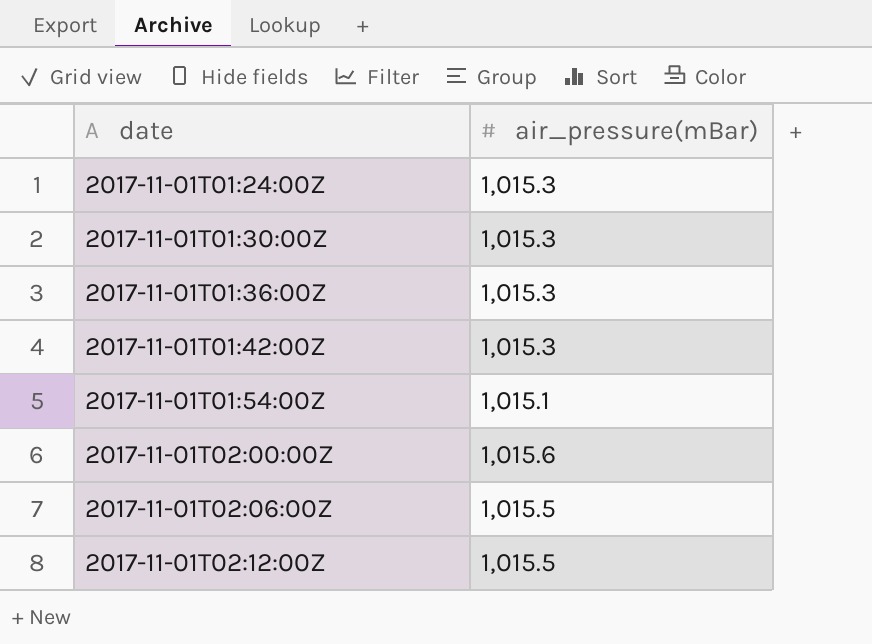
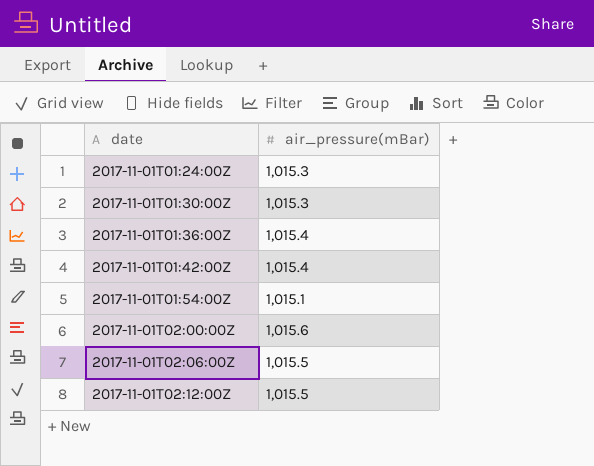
2017-11-01T01:36:00Z | air_pressure(mBar): 1,015.3 -> 1,015.4
2017-11-01T01:42:00Z | air_pressure(mBar): 1,015.3 -> 1,015.4

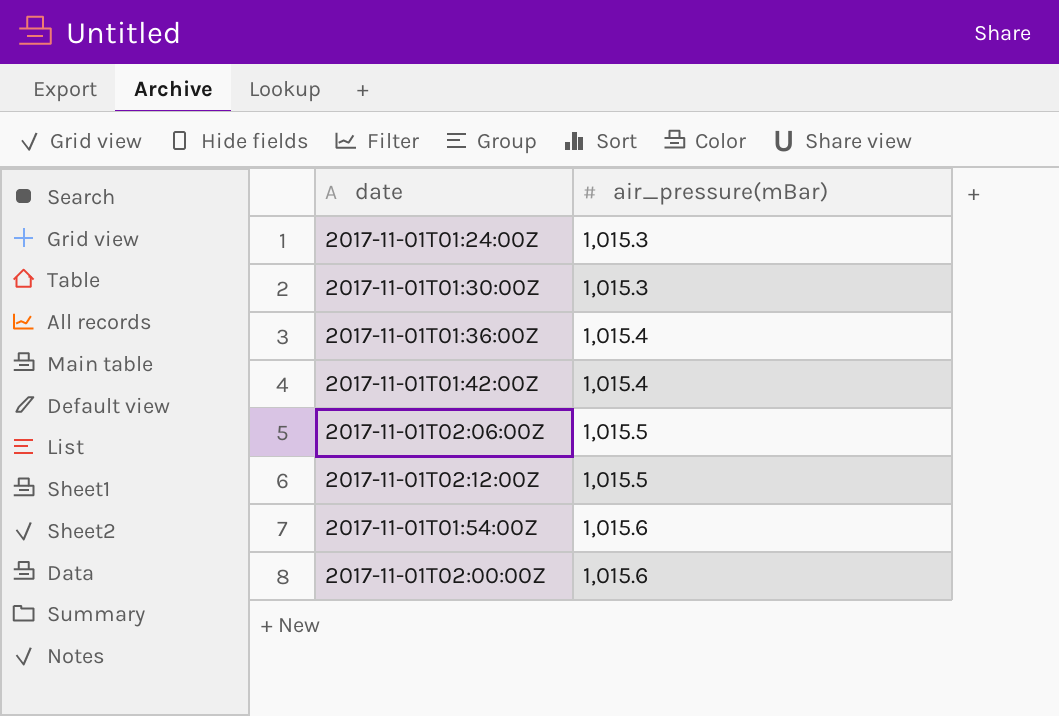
row order: date ascending -> air_pressure(mBar) ascending
2017-11-01T01:54:00Z | air_pressure(mBar): 1,015.1 -> 1,015.6

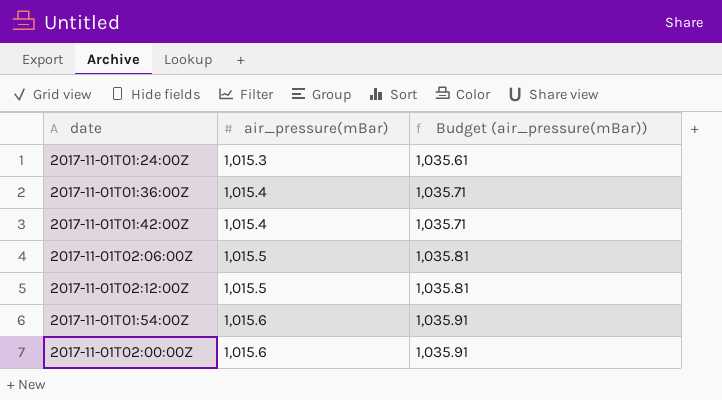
column Budget (air_pressure(mBar)) | formula: none -> [air_pressure(mBar)] * 1.02
row 2017-11-01T01:30:00Z: 1,015.3 -> none

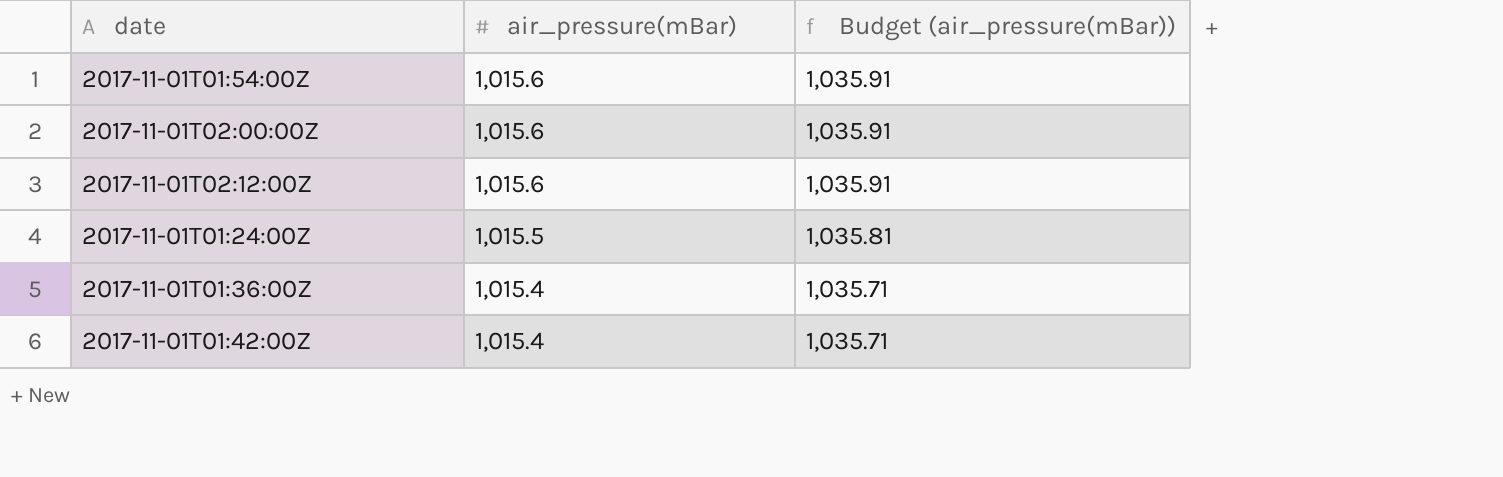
row order: air_pressure(mBar) ascending -> air_pressure(mBar) descending
row 2017-11-01T02:06:00Z: 1,015.5 | 1,035.81 -> none
2017-11-01T02:12:00Z | air_pressure(mBar): 1,015.5 -> 1,015.6
2017-11-01T02:12:00Z | Budget (air_pressure(mBar)): 1,035.81 -> 1,035.91
2017-11-01T01:24:00Z | air_pressure(mBar): 1,015.3 -> 1,015.5
2017-11-01T01:24:00Z | Budget (air_pressure(mBar)): 1,035.61 -> 1,035.81

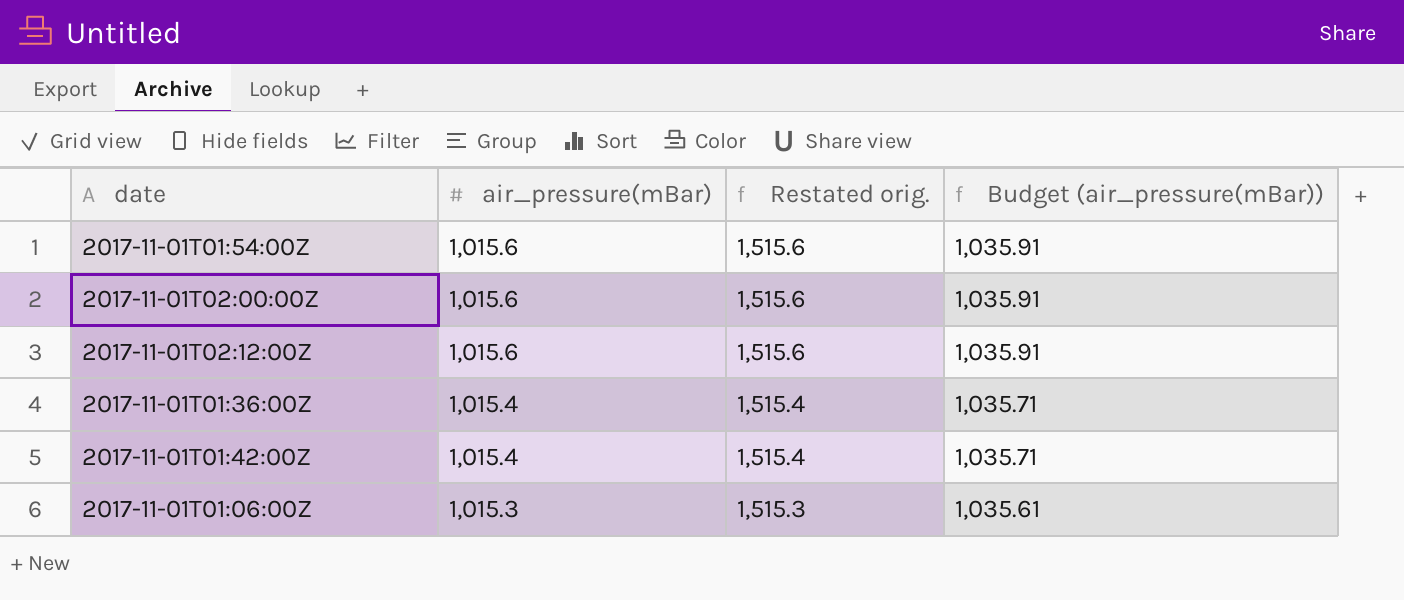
column Restated orig. | formula: none -> [air_pressure(mBar)] + 500
row 2017-11-01T01:24:00Z: 1,015.5 | 1,035.81 -> none
row 2017-11-01T01:06:00Z: none -> 1,015.3 | 1,515.3 | 1,035.61

